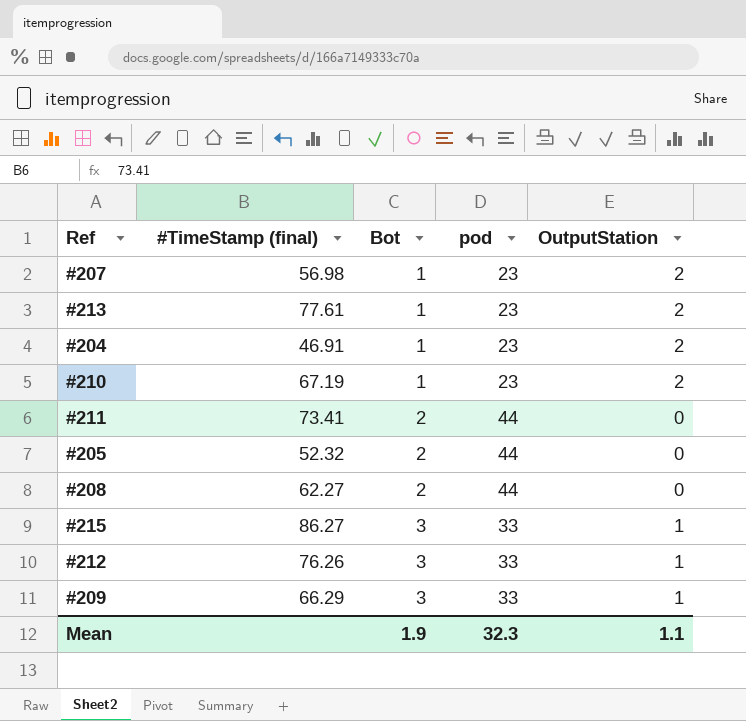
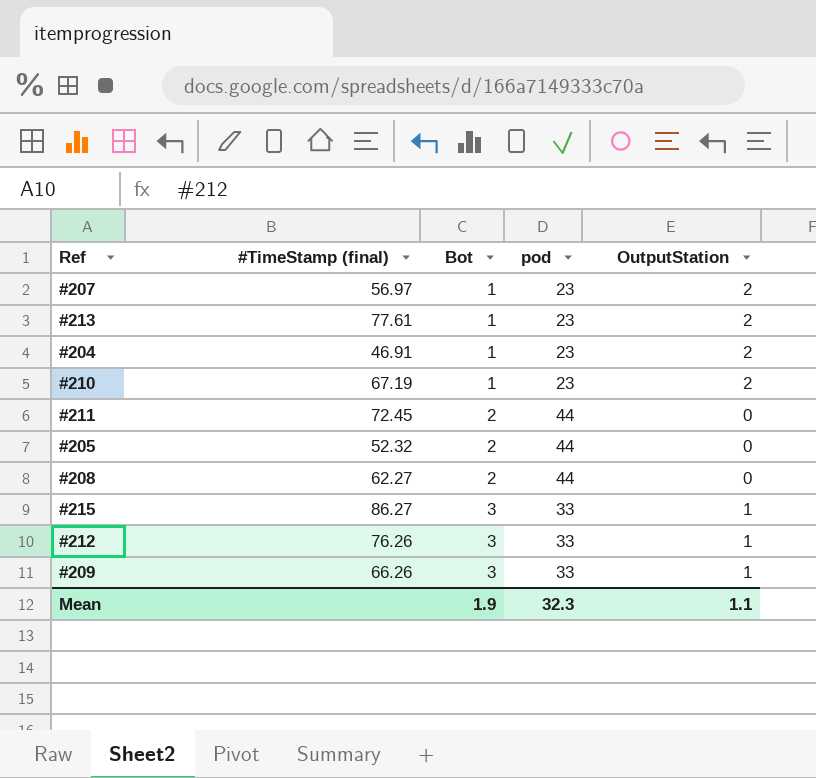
#207 | #TimeStamp (final): 56.98 -> 56.97
#211 | #TimeStamp (final): 73.41 -> 72.45
#209 | #TimeStamp (final): 66.29 -> 66.26

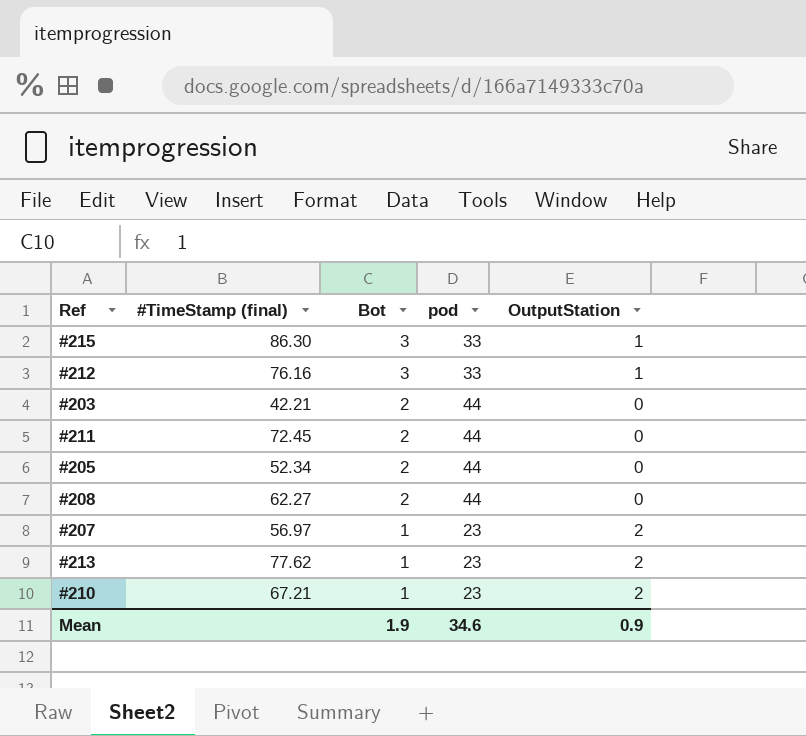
row order: Bot ascending -> Bot descending
row #204: 46.91 | 1 | 23 | 2 -> none
row #209: 66.26 | 3 | 33 | 1 -> none
#215 | #TimeStamp (final): 86.27 -> 86.30
#212 | #TimeStamp (final): 76.26 -> 76.16
row #203: none -> 42.21 | 2 | 44 | 0
#205 | #TimeStamp (final): 52.32 -> 52.34
#213 | #TimeStamp (final): 77.61 -> 77.62
#210 | #TimeStamp (final): 67.19 -> 67.21
Mean | pod: 32.3 -> 34.6
Mean | OutputStation: 1.1 -> 0.9

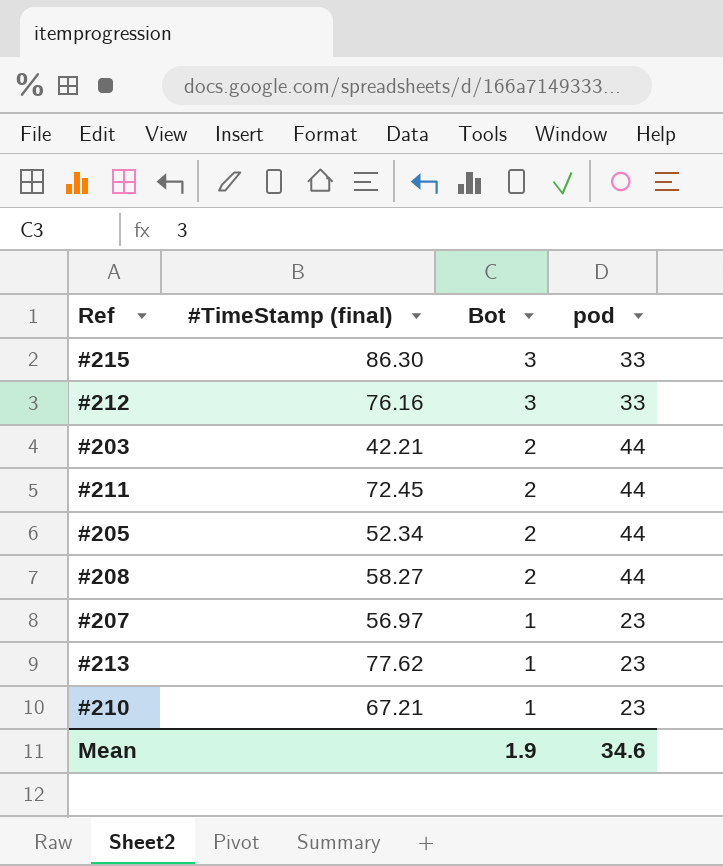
column OutputStation | position: 5 -> none
#208 | #TimeStamp (final): 62.27 -> 58.27

